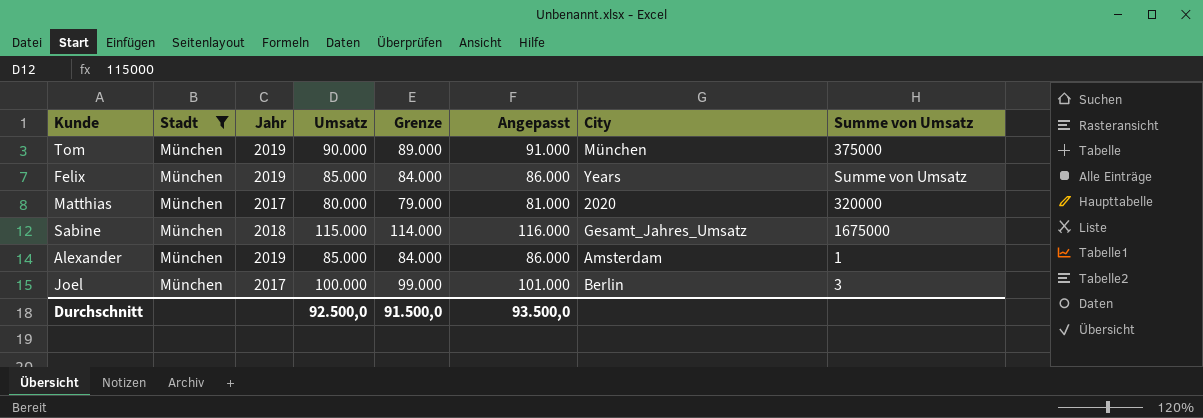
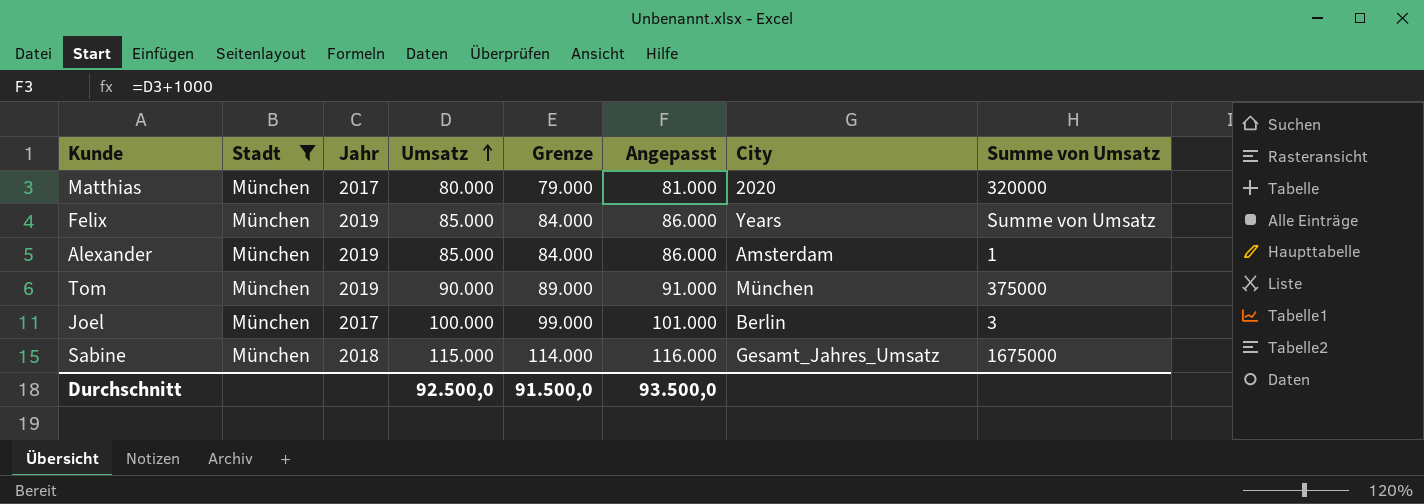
row order: none -> Umsatz ascending

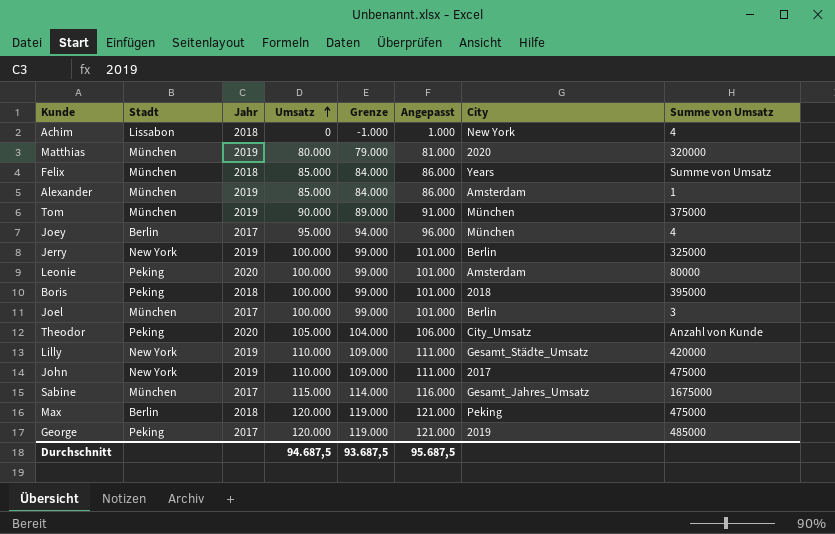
filter: Stadt = München -> none
Matthias | Jahr: 2017 -> 2019
Felix | Jahr: 2019 -> 2018
Sabine | Jahr: 2018 -> 2017
Durchschnitt | Umsatz: 92.500,0 -> 94.687,5
Durchschnitt | Grenze: 91.500,0 -> 93.687,5
Durchschnitt | Angepasst: 93.500,0 -> 95.687,5

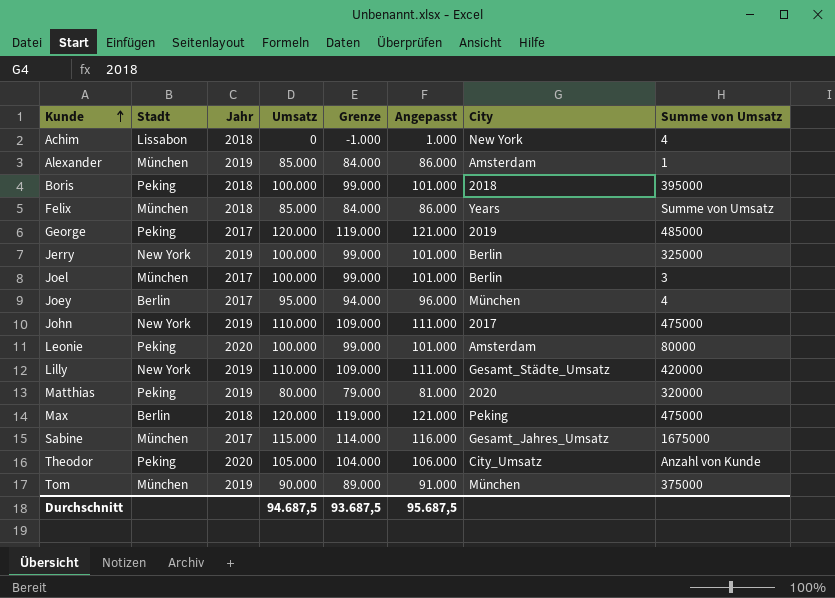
row order: Umsatz ascending -> Kunde ascending
Matthias | Stadt: München -> Peking

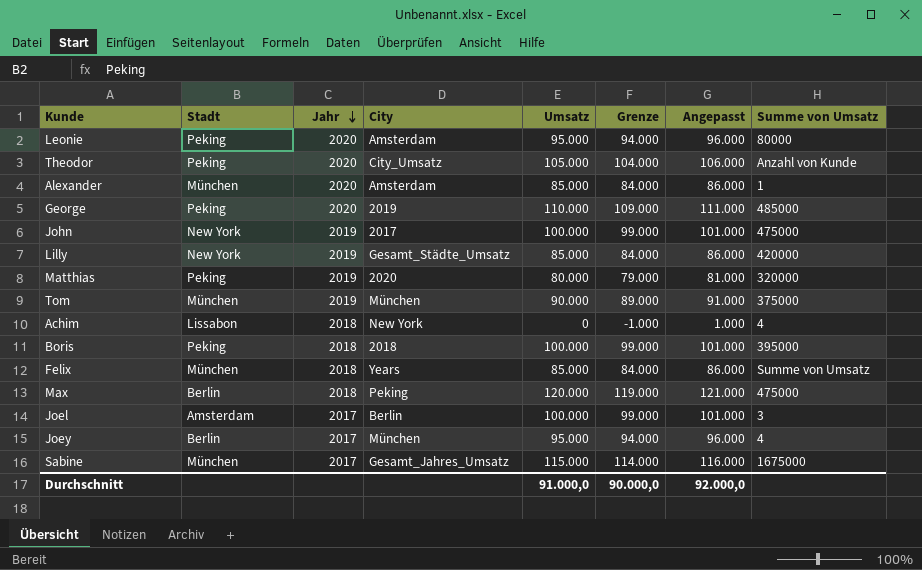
row order: Kunde ascending -> Jahr descending
column City | position: 7 -> 4
row Jerry: New York | 2019 | 100.000 | 99.000 | 101.000 | Berlin | 325000 -> none
Leonie | Umsatz: 100.000 -> 95.000
Leonie | Grenze: 99.000 -> 94.000
Leonie | Angepasst: 101.000 -> 96.000
Alexander | Jahr: 2019 -> 2020
George | Jahr: 2017 -> 2020
George | Umsatz: 120.000 -> 110.000
George | Grenze: 119.000 -> 109.000
George | Angepasst: 121.000 -> 111.000
John | Umsatz: 110.000 -> 100.000
John | Grenze: 109.000 -> 99.000
John | Angepasst: 111.000 -> 101.000
Lilly | Umsatz: 110.000 -> 85.000
Lilly | Grenze: 109.000 -> 84.000
Lilly | Angepasst: 111.000 -> 86.000
Joel | Stadt: München -> Amsterdam
Durchschnitt | Umsatz: 94.687,5 -> 91.000,0
Durchschnitt | Grenze: 93.687,5 -> 90.000,0
Durchschnitt | Angepasst: 95.687,5 -> 92.000,0

